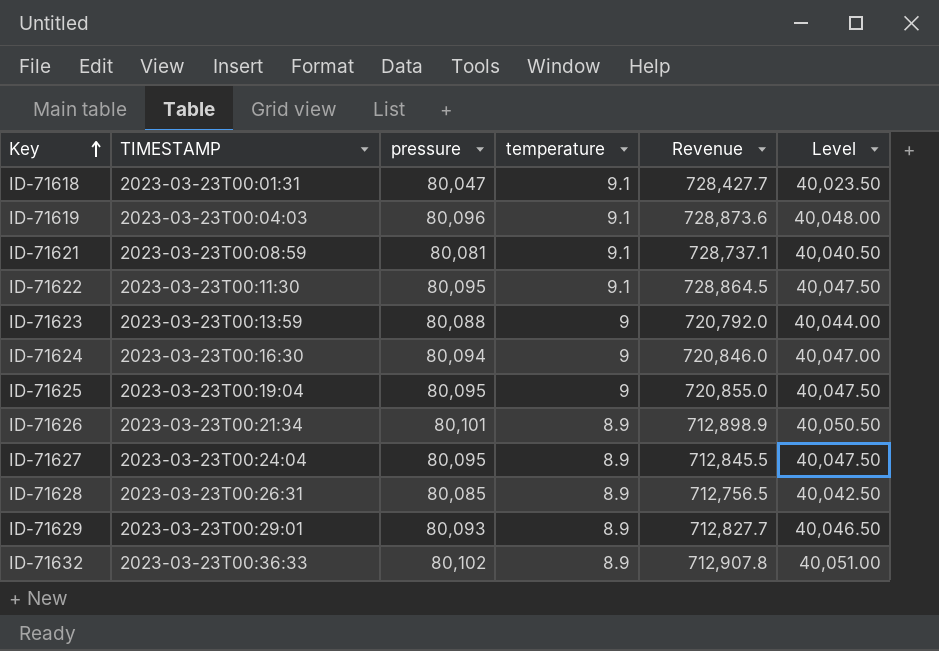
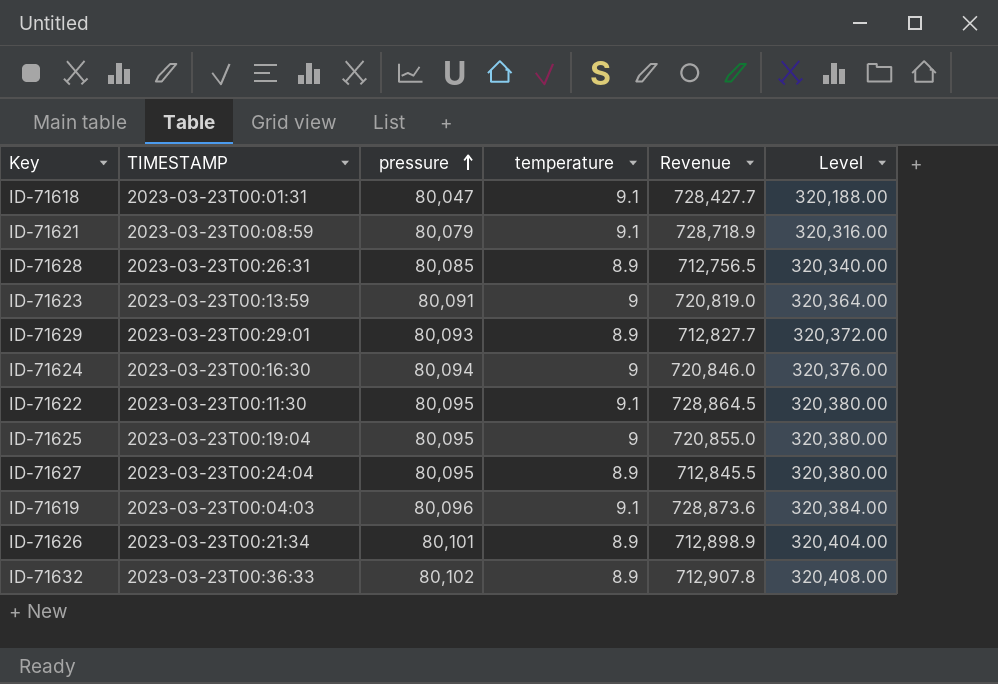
row order: Key ascending -> pressure ascending
column Level | formula: [pressure] * 0.5 -> [pressure] * 4
ID-71621 | pressure: 80,081 -> 80,079
ID-71621 | Revenue: 728,737.1 -> 728,718.9
ID-71623 | pressure: 80,088 -> 80,091
ID-71623 | Revenue: 720,792.0 -> 720,819.0

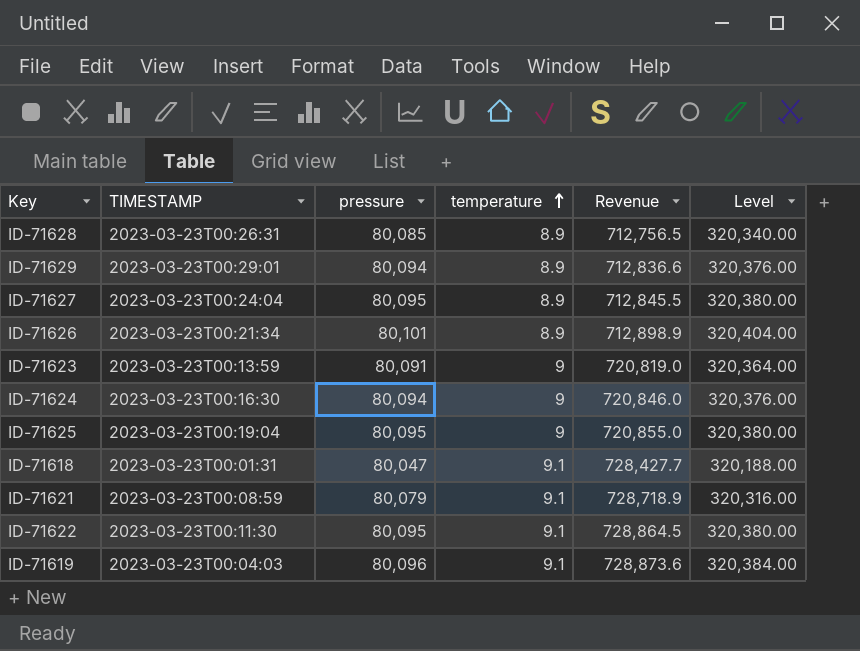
row order: pressure ascending -> temperature ascending
row ID-71632: 2023-03-23T00:36:33 | 80,102 | 8.9 | 712,907.8 | 320,408.00 -> none
ID-71629 | pressure: 80,093 -> 80,094
ID-71629 | Revenue: 712,827.7 -> 712,836.6
ID-71629 | Level: 320,372.00 -> 320,376.00

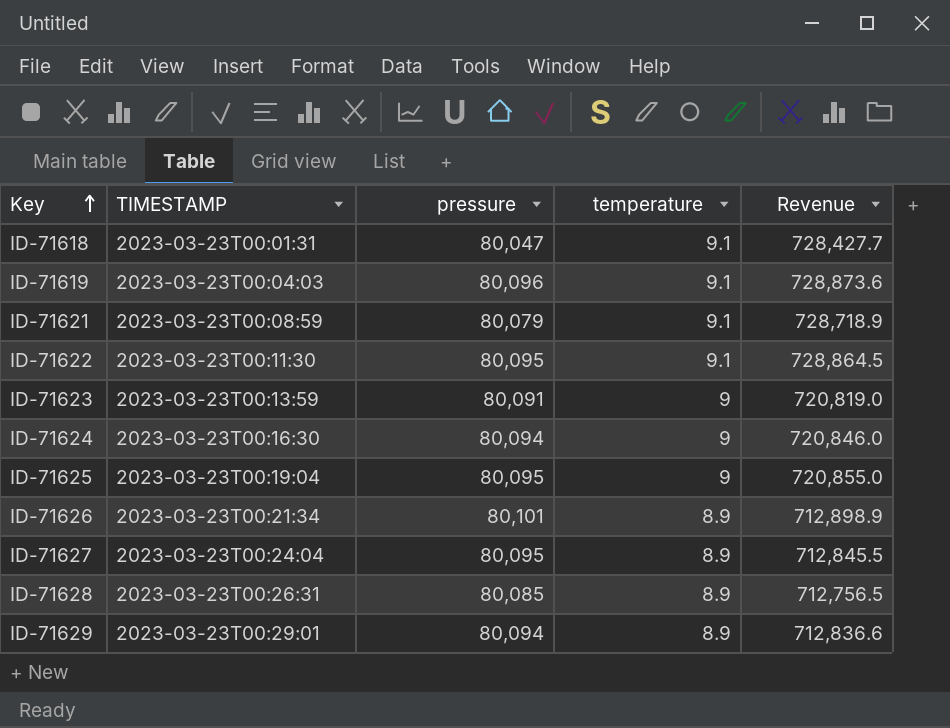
row order: temperature ascending -> Key ascending
column Level | formula: [pressure] * 4 -> none

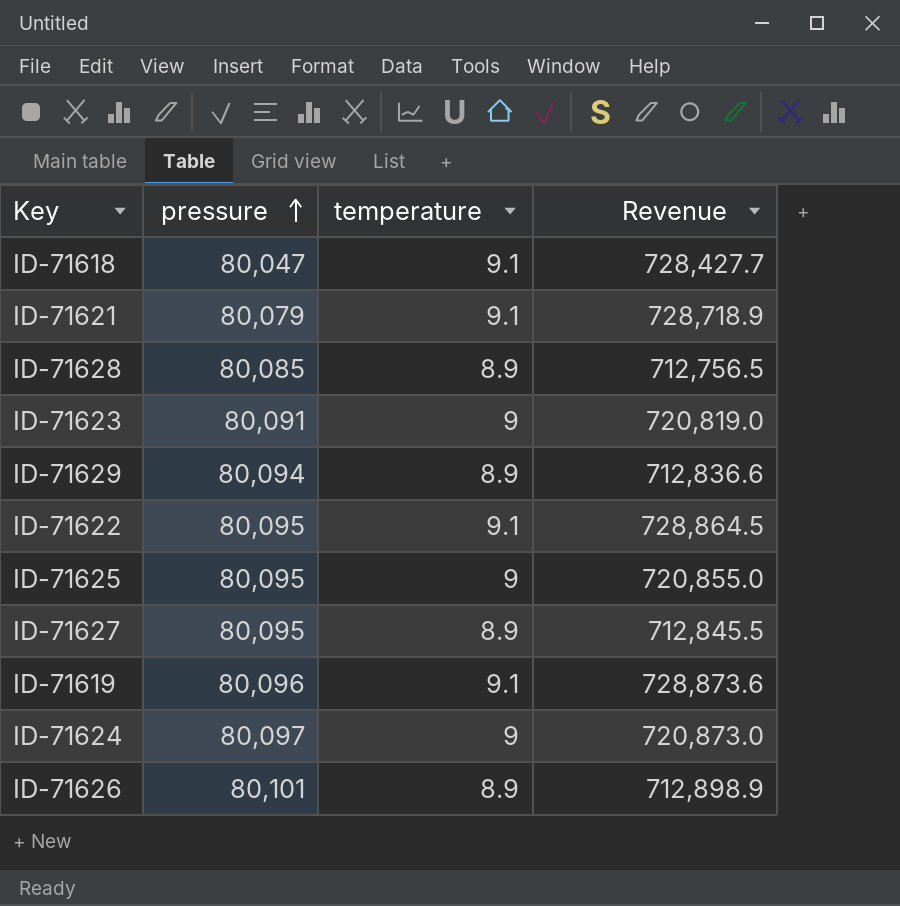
row order: Key ascending -> pressure ascending
column TIMESTAMP | position: 2 -> none
ID-71624 | pressure: 80,094 -> 80,097
ID-71624 | Revenue: 720,846.0 -> 720,873.0

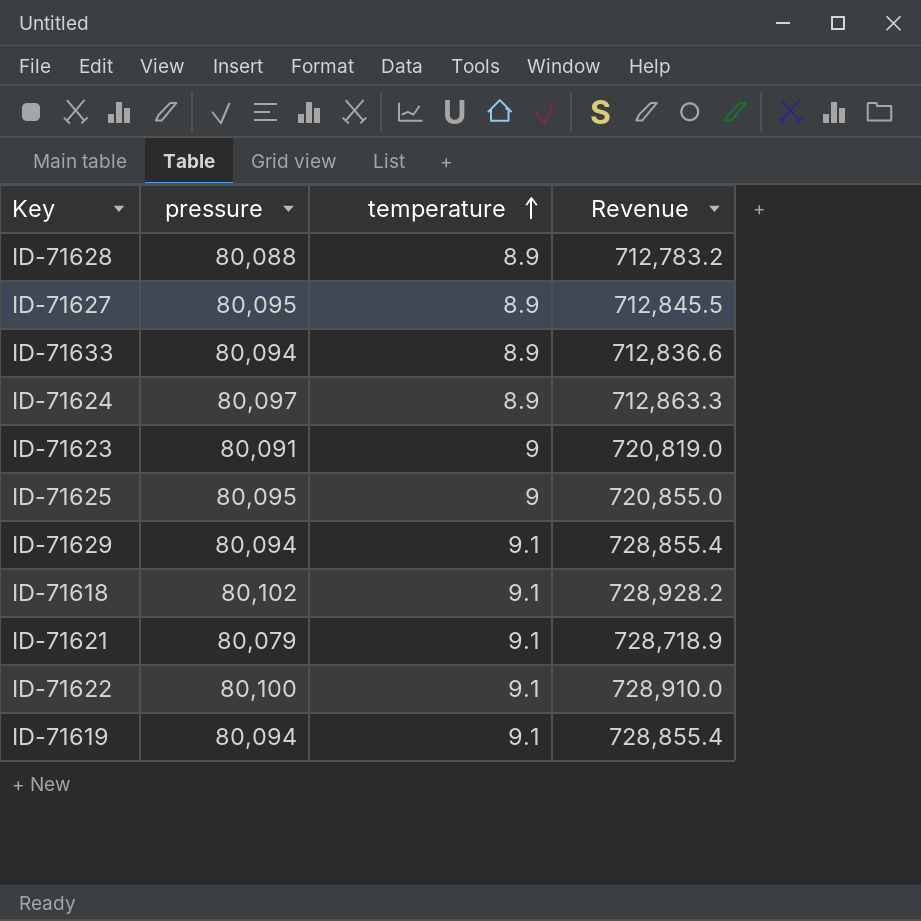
row order: pressure ascending -> temperature ascending
row ID-71626: 80,101 | 8.9 | 712,898.9 -> none
ID-71628 | pressure: 80,085 -> 80,088
ID-71628 | Revenue: 712,756.5 -> 712,783.2
row ID-71633: none -> 80,094 | 8.9 | 712,836.6
ID-71624 | temperature: 9 -> 8.9
ID-71624 | Revenue: 720,873.0 -> 712,863.3
ID-71629 | temperature: 8.9 -> 9.1
ID-71629 | Revenue: 712,836.6 -> 728,855.4
ID-71618 | pressure: 80,047 -> 80,102
ID-71618 | Revenue: 728,427.7 -> 728,928.2
ID-71622 | pressure: 80,095 -> 80,100
ID-71622 | Revenue: 728,864.5 -> 728,910.0
ID-71619 | pressure: 80,096 -> 80,094
ID-71619 | Revenue: 728,873.6 -> 728,855.4

